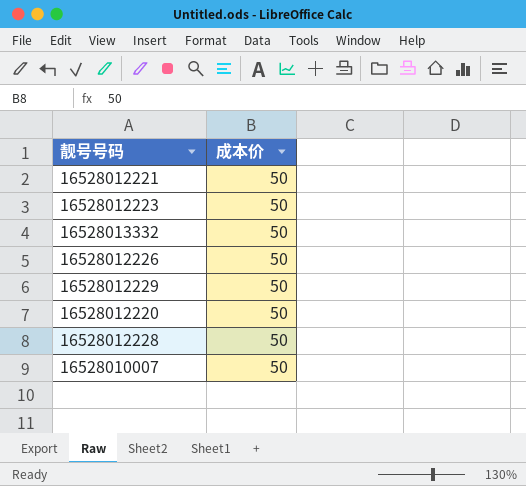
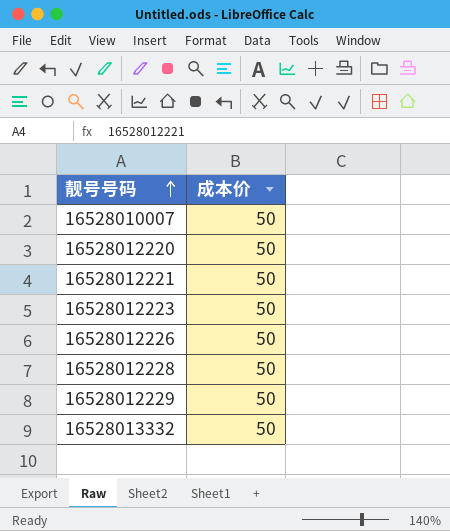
row order: none -> 靓号号码 ascending

